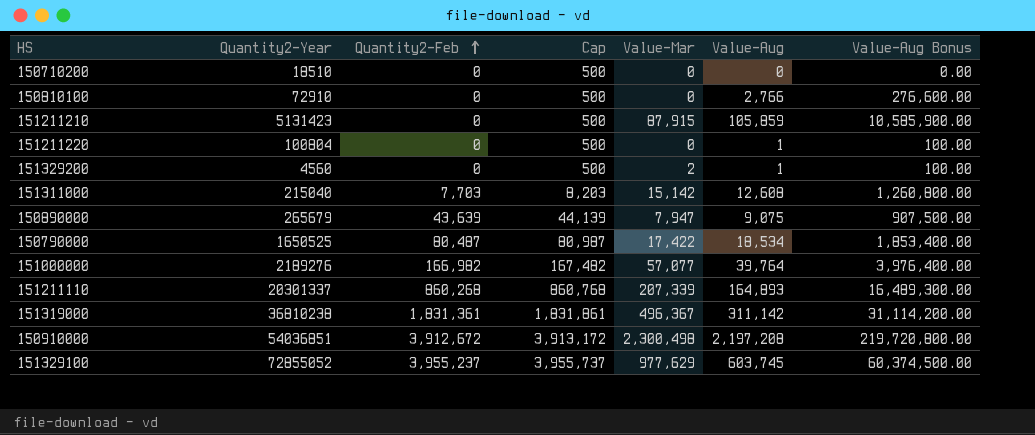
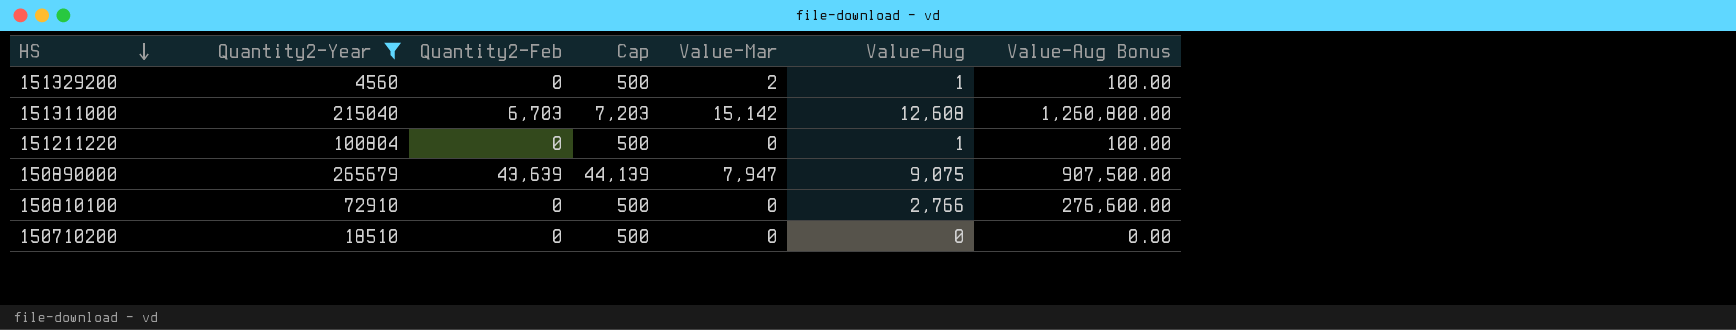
filter: none -> Quantity2-Year <= 265679
row order: Quantity2-Feb ascending -> HS descending
151311000 | Quantity2-Feb: 7,703 -> 6,703
151311000 | Cap: 8,203 -> 7,203

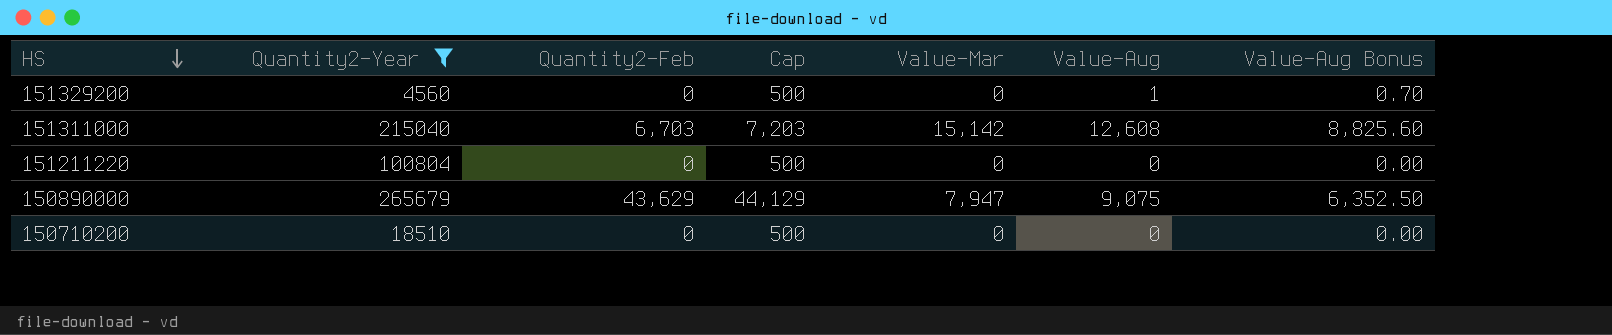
column Value-Aug Bonus | formula: [Value-Aug] * 100 -> [Value-Aug] * 0.7
row 150810100: 72910 | 0 | 500 | 0 | 2,766 | 276,600.00 -> none
151329200 | Value-Mar: 2 -> 0
151211220 | Value-Aug: 1 -> 0
150890000 | Quantity2-Feb: 43,639 -> 43,629
150890000 | Cap: 44,139 -> 44,129

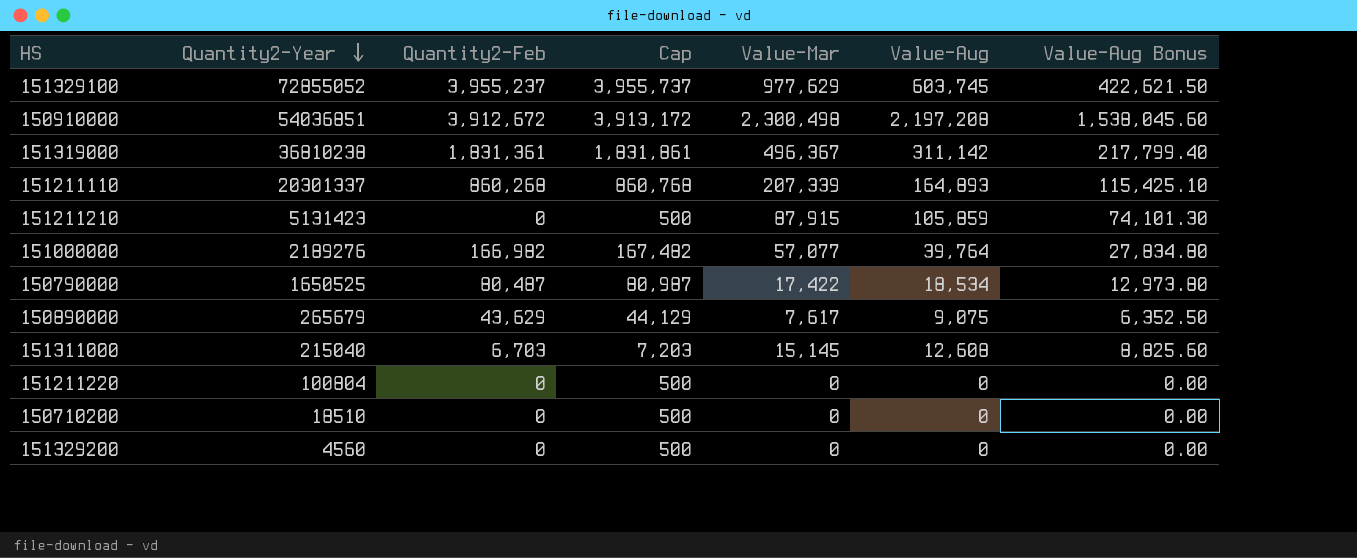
filter: Quantity2-Year <= 265679 -> none
row order: HS descending -> Quantity2-Year descending
150890000 | Value-Mar: 7,947 -> 7,617
151311000 | Value-Mar: 15,142 -> 15,145
151329200 | Value-Aug: 1 -> 0
151329200 | Value-Aug Bonus: 0.70 -> 0.00

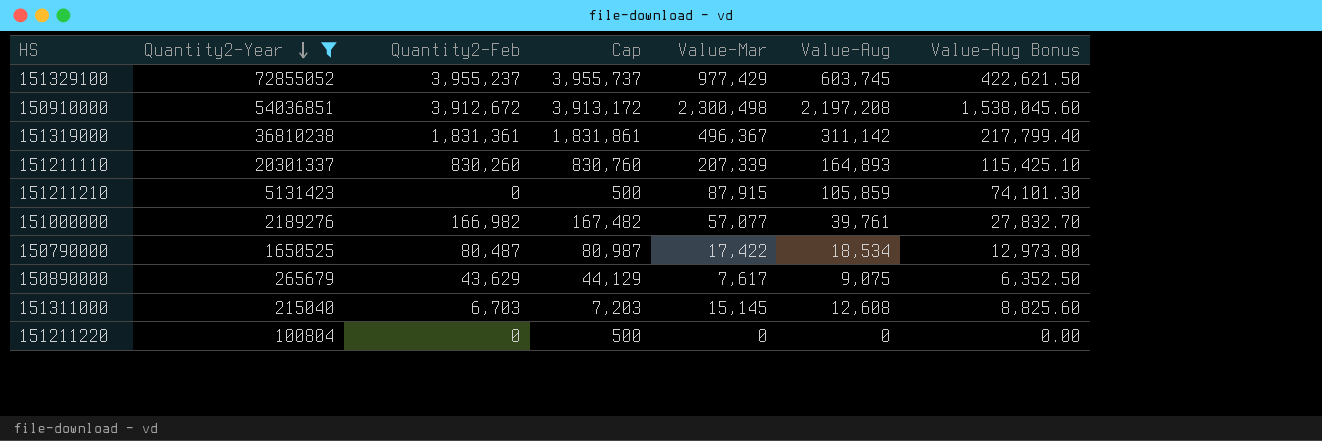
filter: none -> Quantity2-Year >= 100804
151329100 | Value-Mar: 977,629 -> 977,429
151211110 | Quantity2-Feb: 860,268 -> 830,260
151211110 | Cap: 860,768 -> 830,760
151000000 | Value-Aug: 39,764 -> 39,761
151000000 | Value-Aug Bonus: 27,834.80 -> 27,832.70

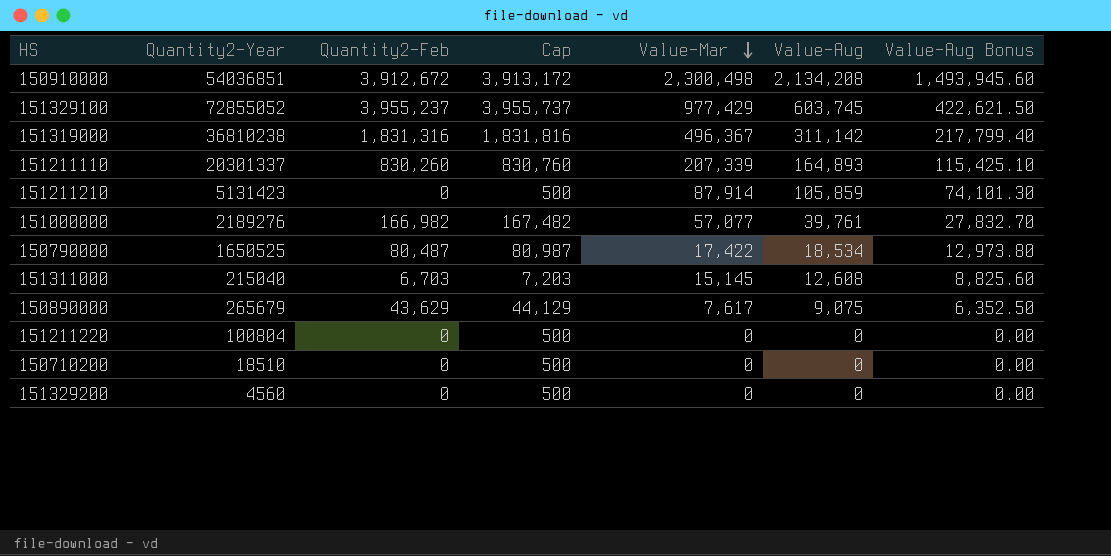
filter: Quantity2-Year >= 100804 -> none
row order: Quantity2-Year descending -> Value-Mar descending
150910000 | Value-Aug: 2,197,208 -> 2,134,208
150910000 | Value-Aug Bonus: 1,538,045.60 -> 1,493,945.60
151319000 | Quantity2-Feb: 1,831,361 -> 1,831,316
151319000 | Cap: 1,831,861 -> 1,831,816
151211210 | Value-Mar: 87,915 -> 87,914

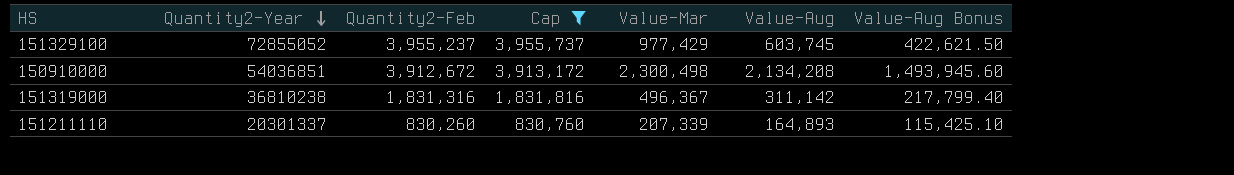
filter: none -> Cap >= 830,760
row order: Value-Mar descending -> Quantity2-Year descending

